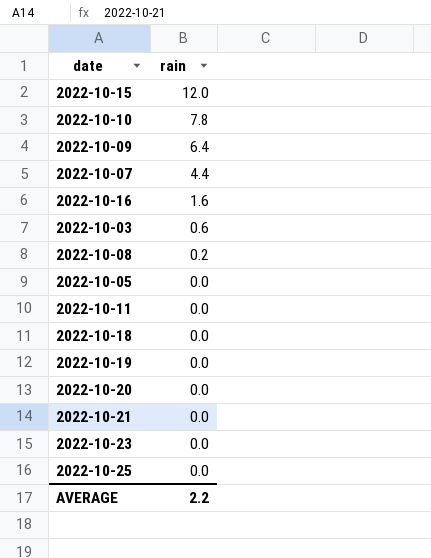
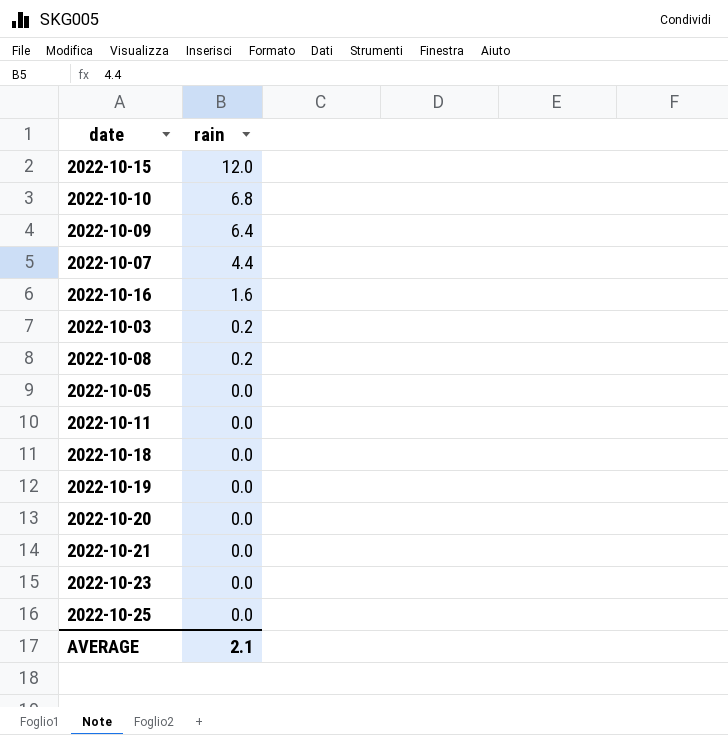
2022-10-10 | rain: 7.8 -> 6.8
2022-10-03 | rain: 0.6 -> 0.2
AVERAGE | rain: 2.2 -> 2.1

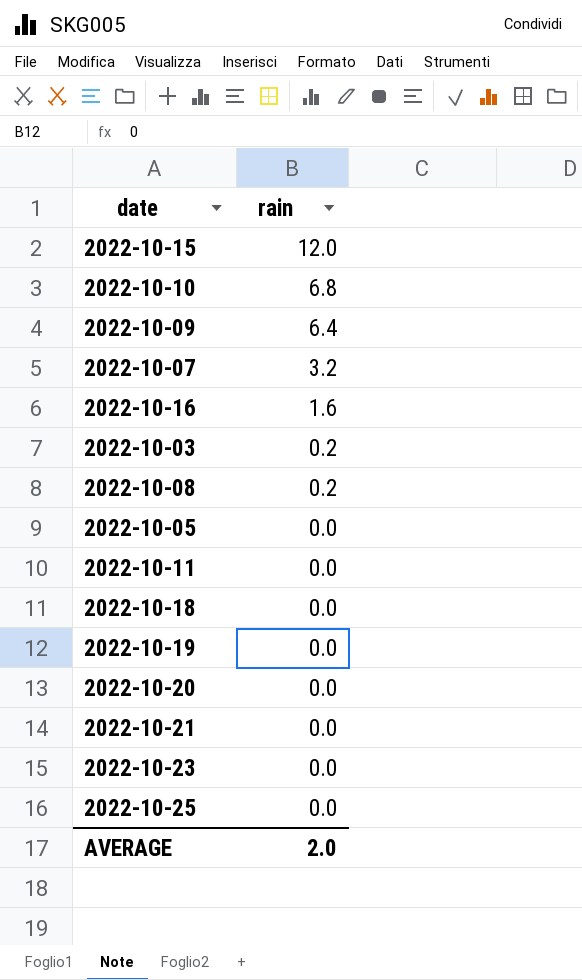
2022-10-07 | rain: 4.4 -> 3.2
AVERAGE | rain: 2.1 -> 2.0

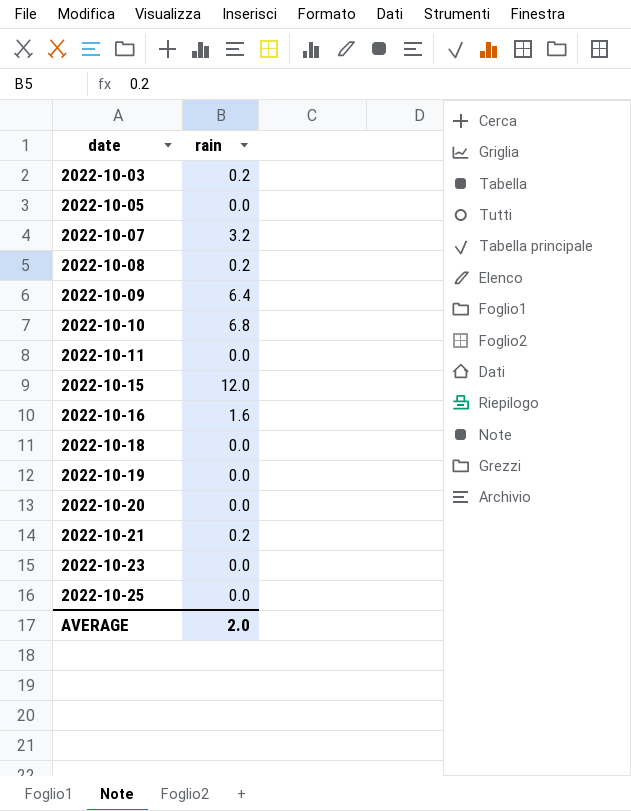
row order: rain descending -> date ascending
2022-10-21 | rain: 0.0 -> 0.2

